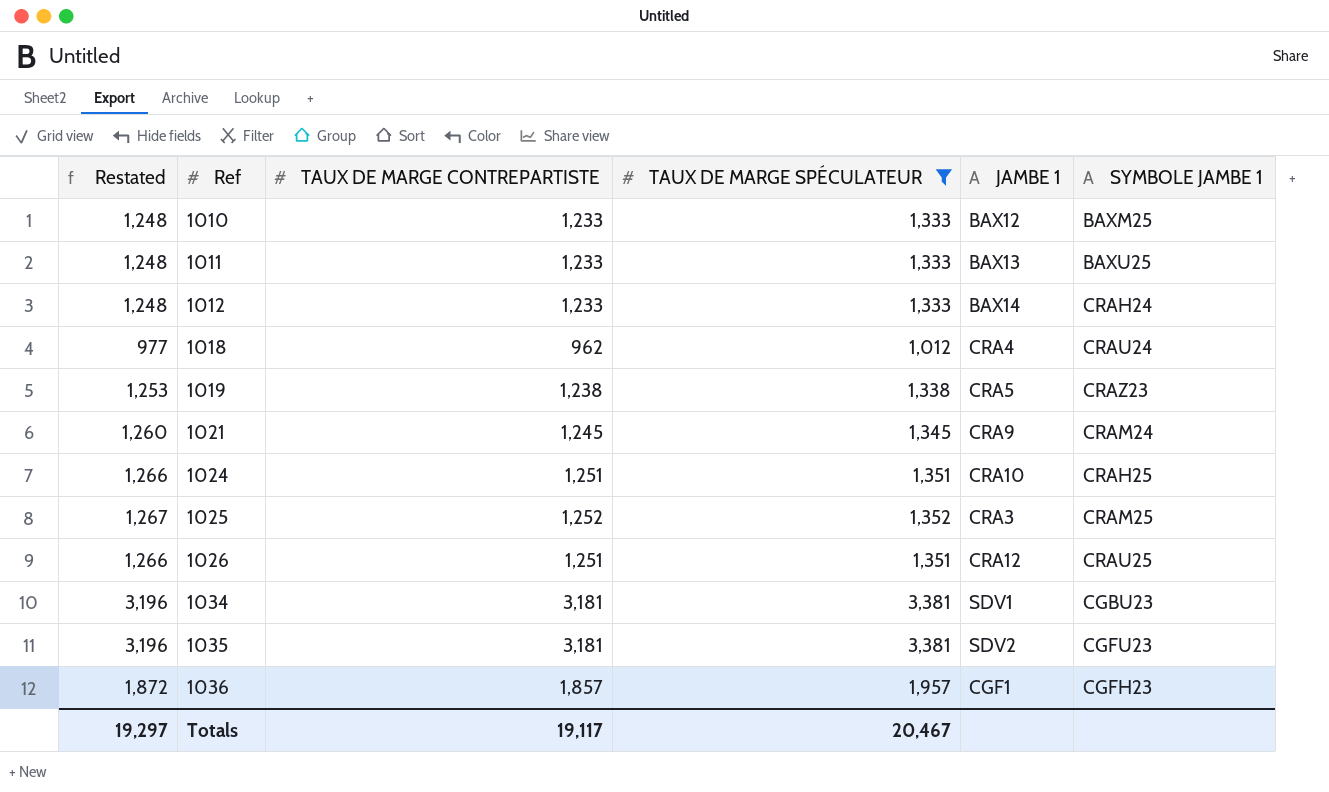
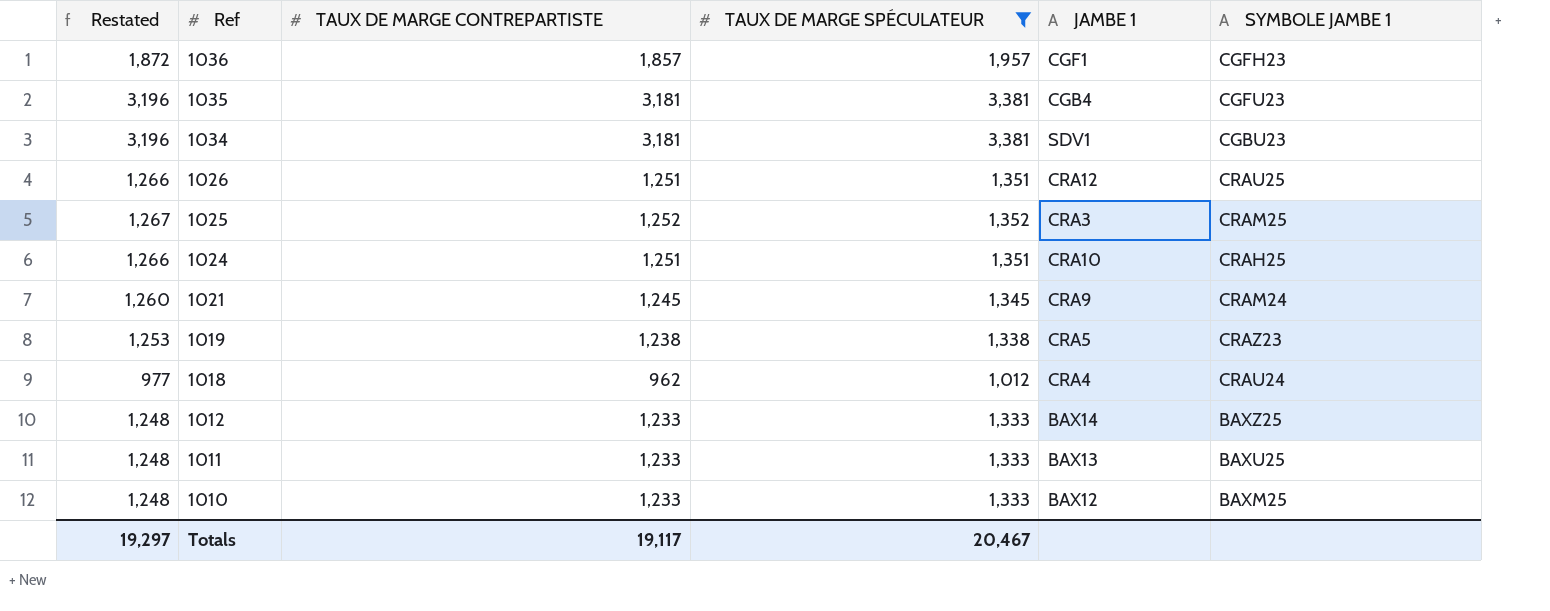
row order: Ref ascending -> Ref descending
1035 | JAMBE 1: SDV2 -> CGB4
1012 | SYMBOLE JAMBE 1: CRAH24 -> BAXZ25

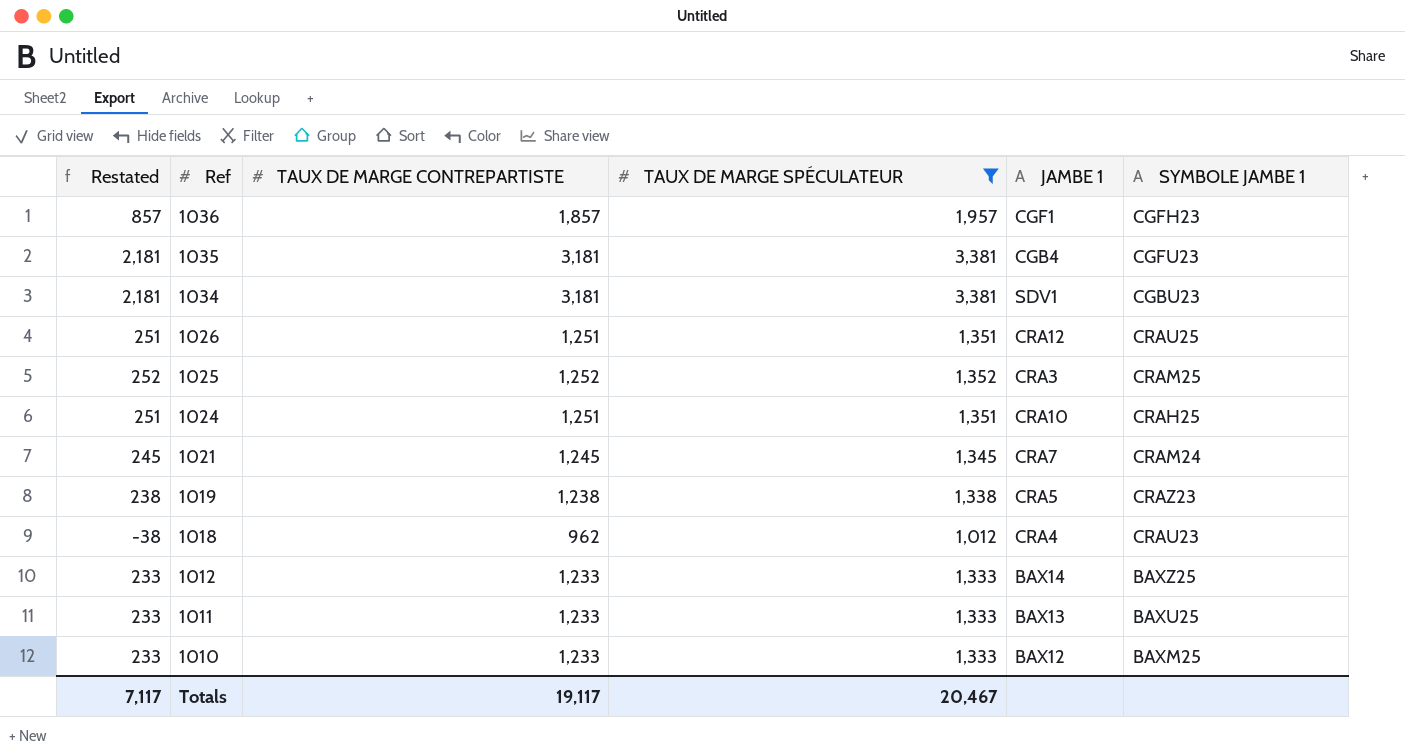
column Restated | formula: [TAUX DE MARGE CONTREPARTISTE] + 15 -> [TAUX DE MARGE CONTREPARTISTE] - 1000
1021 | JAMBE 1: CRA9 -> CRA7
1018 | SYMBOLE JAMBE 1: CRAU24 -> CRAU23
Totals | Restated: 19,297 -> 7,117

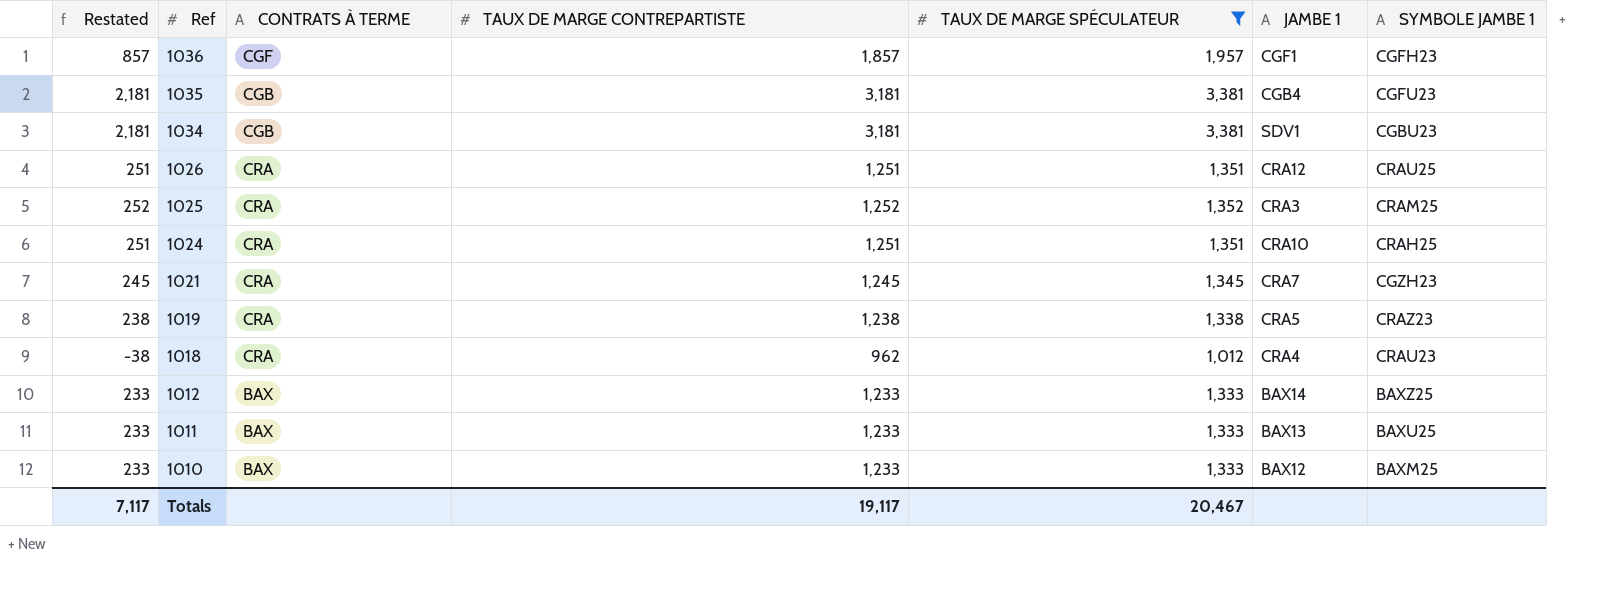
column CONTRATS À TERME | position: none -> 3
1021 | SYMBOLE JAMBE 1: CRAM24 -> CGZH23

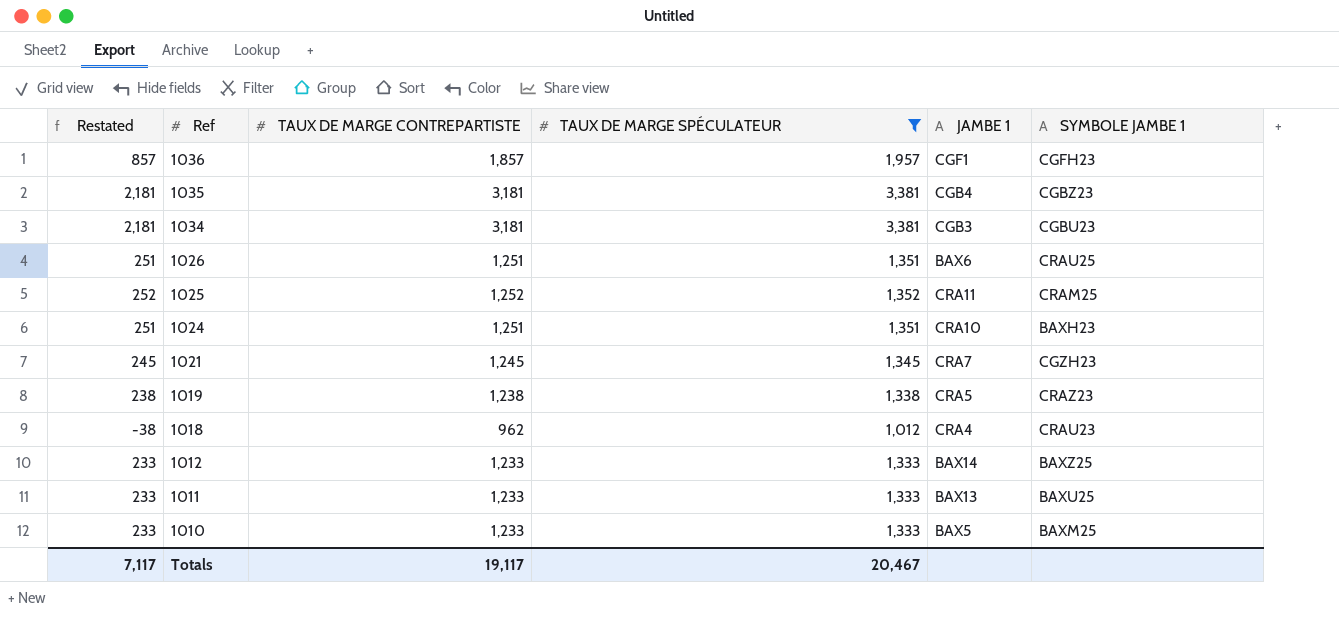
column CONTRATS À TERME | position: 3 -> none
1035 | SYMBOLE JAMBE 1: CGFU23 -> CGBZ23
1034 | JAMBE 1: SDV1 -> CGB3
1026 | JAMBE 1: CRA12 -> BAX6
1025 | JAMBE 1: CRA3 -> CRA11
1024 | SYMBOLE JAMBE 1: CRAH25 -> BAXH23
1010 | JAMBE 1: BAX12 -> BAX5

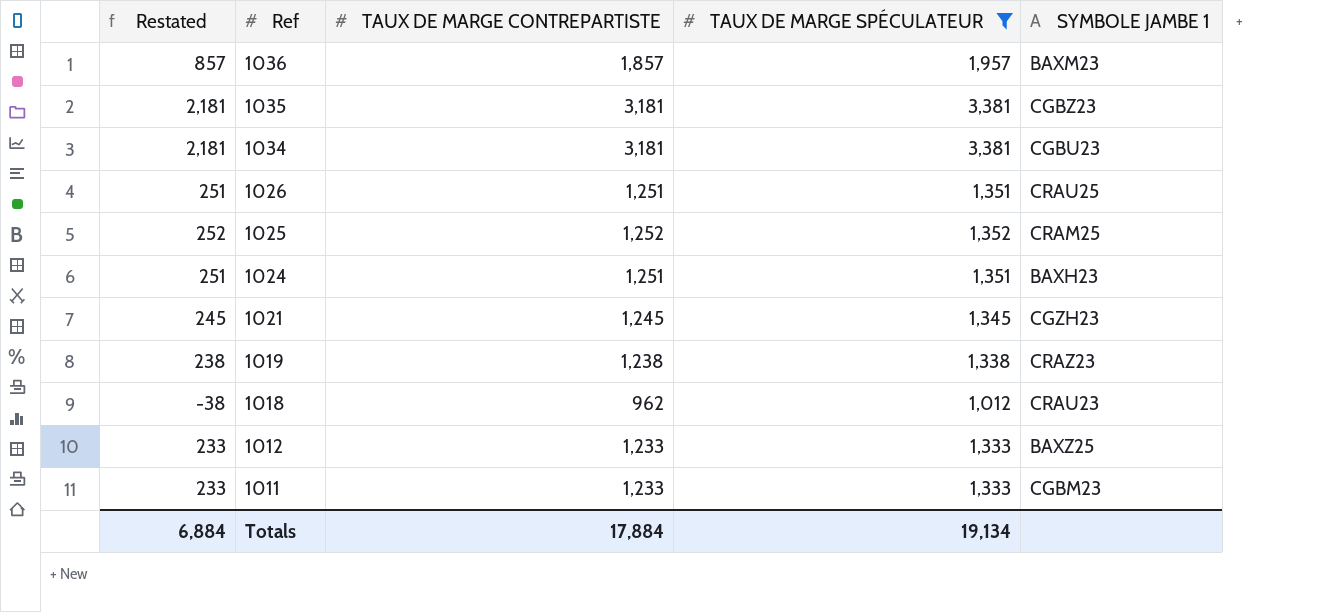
column JAMBE 1 | position: 5 -> none
row 1010: 233 | 1,233 | 1,333 | BAX5 | BAXM25 -> none
1036 | SYMBOLE JAMBE 1: CGFH23 -> BAXM23
1011 | SYMBOLE JAMBE 1: BAXU25 -> CGBM23
Totals | Restated: 7,117 -> 6,884
Totals | TAUX DE MARGE CONTREPARTISTE: 19,117 -> 17,884
Totals | TAUX DE MARGE SPÉCULATEUR: 20,467 -> 19,134

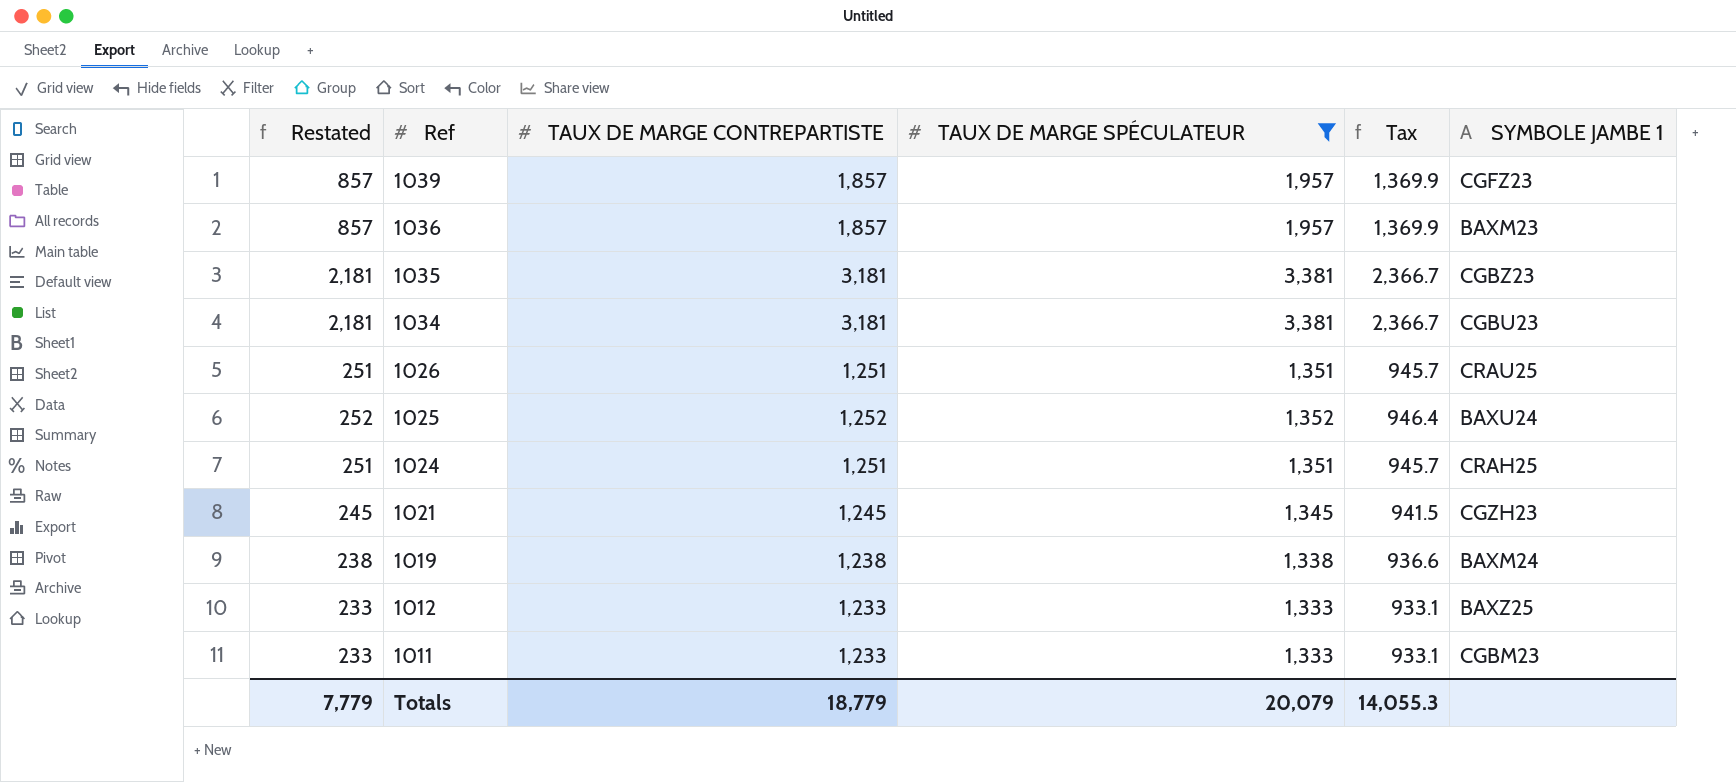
column Tax | formula: none -> [TAUX DE MARGE SPÉCULATEUR] * 0.7
row 1018: -38 | 962 | 1,012 | CRAU23 -> none
row 1039: none -> 857 | 1,857 | 1,957 | 1,369.9 | CGFZ23
1025 | SYMBOLE JAMBE 1: CRAM25 -> BAXU24
1024 | SYMBOLE JAMBE 1: BAXH23 -> CRAH25
1019 | SYMBOLE JAMBE 1: CRAZ23 -> BAXM24
Totals | Restated: 6,884 -> 7,779
Totals | TAUX DE MARGE CONTREPARTISTE: 17,884 -> 18,779
Totals | TAUX DE MARGE SPÉCULATEUR: 19,134 -> 20,079

